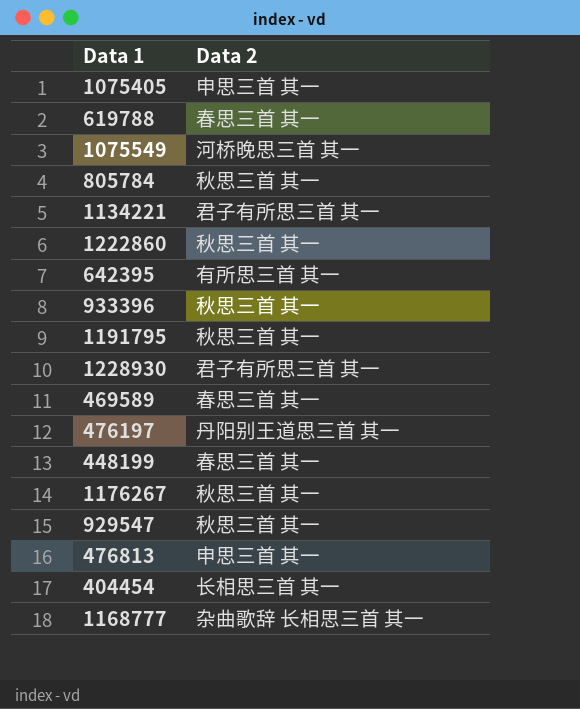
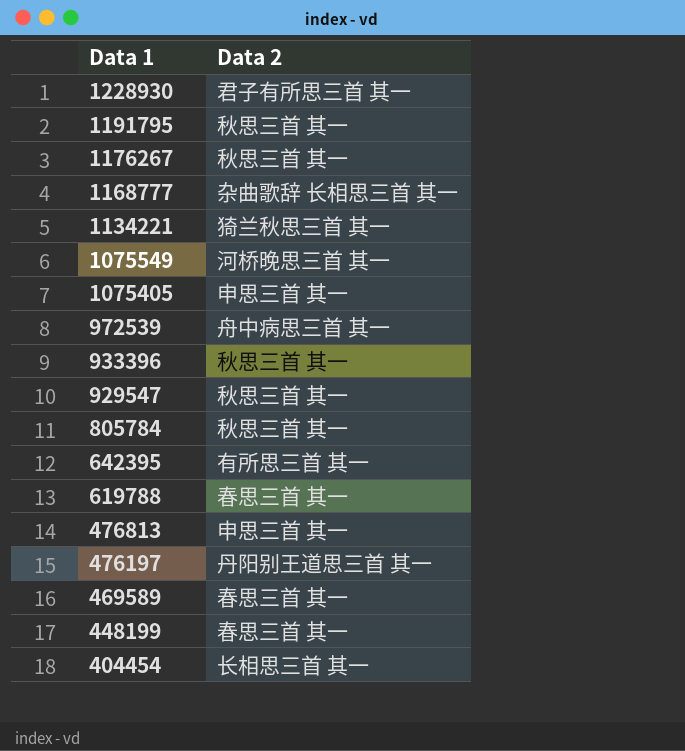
row order: none -> Data 1 descending
row 1222860: 秋思三首 其一 -> none
1134221 | Data 2: 君子有所思三首 其一 -> 猗兰秋思三首 其一
row 972539: none -> 舟中病思三首 其一

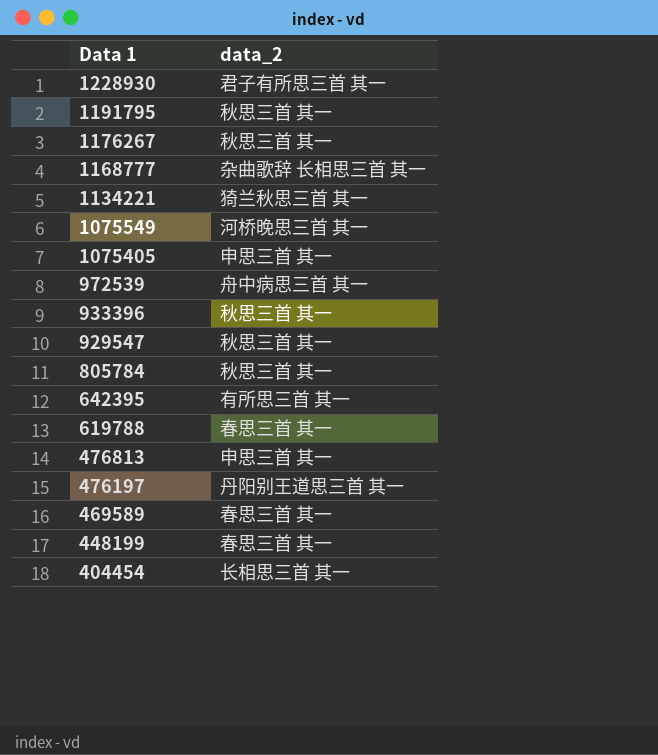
column name: Data 2 -> data_2

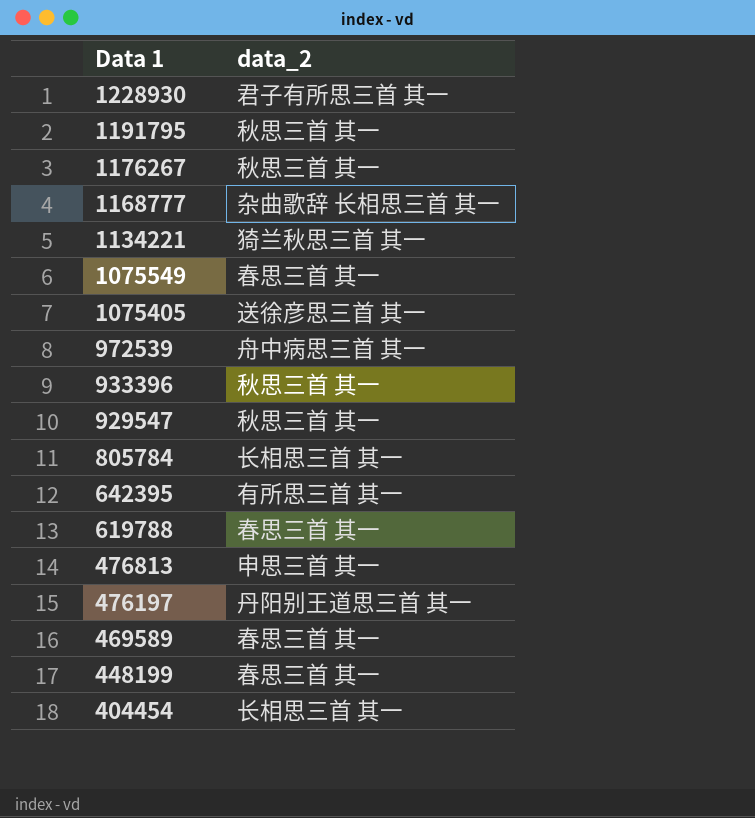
1075549 | data_2: 河桥晚思三首 其一 -> 春思三首 其一
1075405 | data_2: 申思三首 其一 -> 送徐彦思三首 其一
805784 | data_2: 秋思三首 其一 -> 长相思三首 其一

